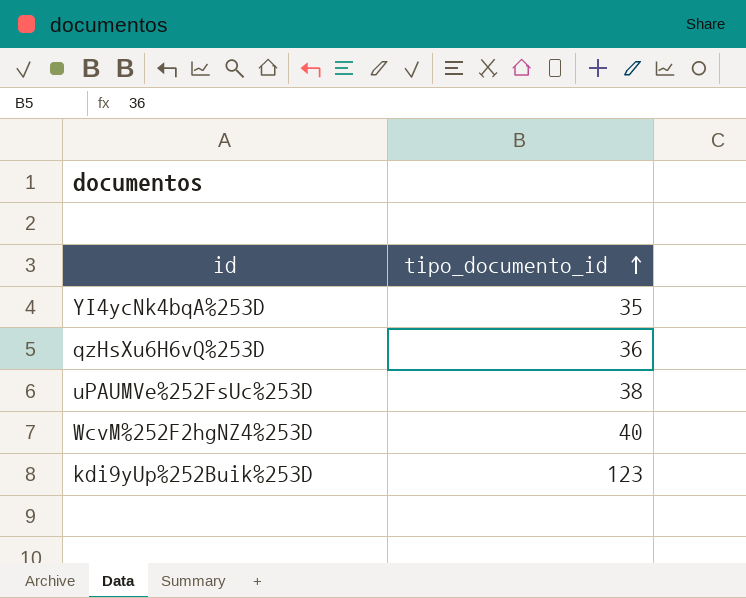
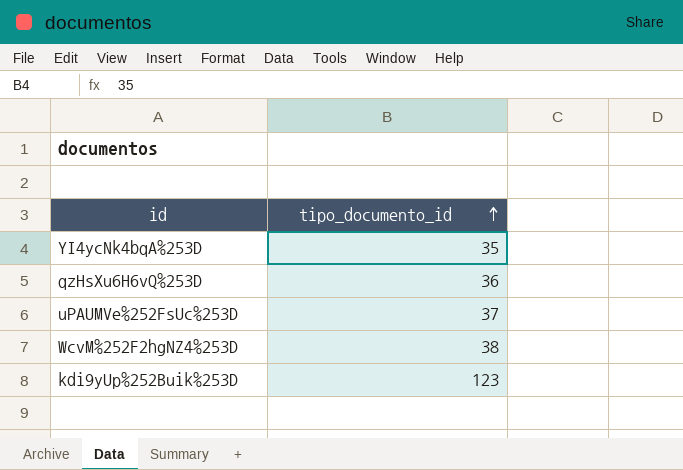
uPAUMVe%252FsUc%253D | tipo_documento_id: 38 -> 37
WcvM%252F2hgNZ4%253D | tipo_documento_id: 40 -> 38

